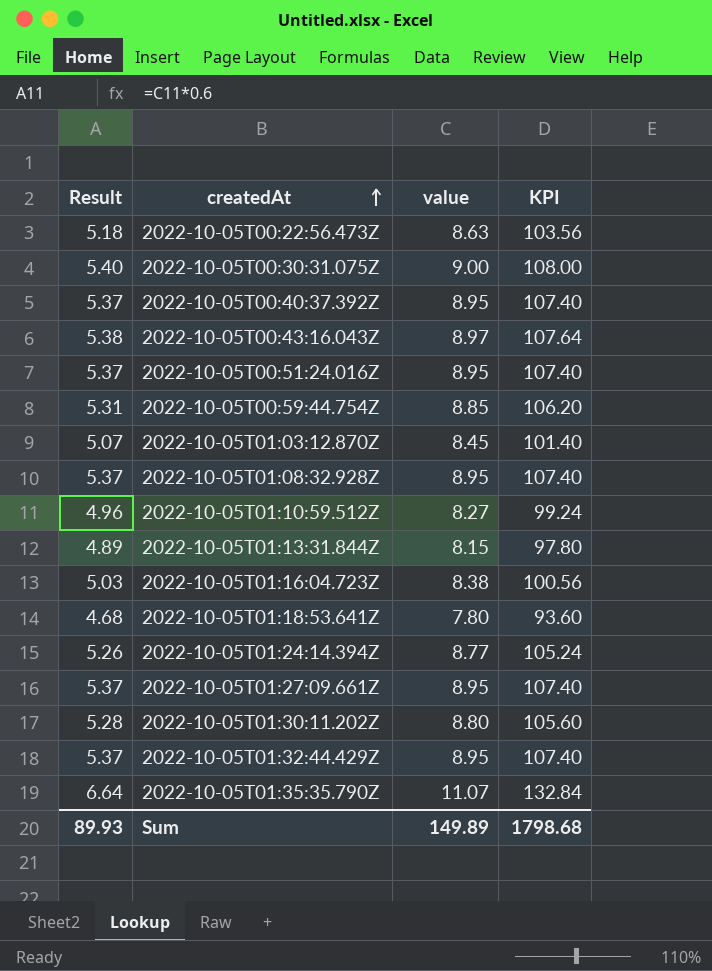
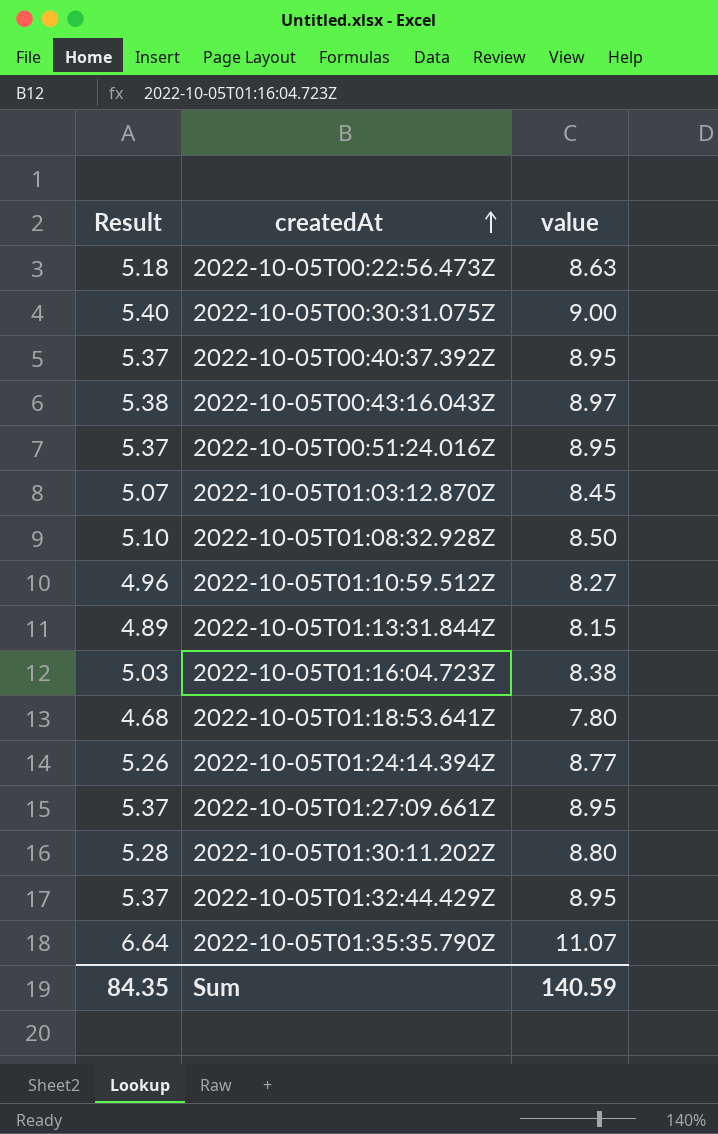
column KPI | formula: [value] * 12 -> none
row 2022-10-05T00:59:44.754Z: 5.31 | 8.85 | 106.20 -> none
2022-10-05T01:08:32.928Z | Result: 5.37 -> 5.10
2022-10-05T01:08:32.928Z | value: 8.95 -> 8.50
Sum | Result: 89.93 -> 84.35
Sum | value: 149.89 -> 140.59

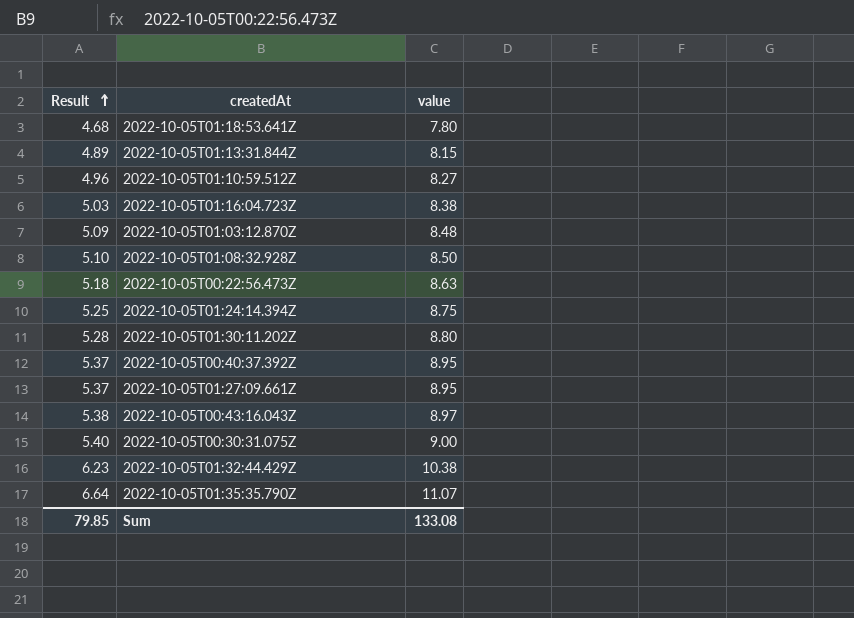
row order: createdAt ascending -> Result ascending
row 2022-10-05T00:51:24.016Z: 5.37 | 8.95 -> none
2022-10-05T01:03:12.870Z | Result: 5.07 -> 5.09
2022-10-05T01:03:12.870Z | value: 8.45 -> 8.48
2022-10-05T01:24:14.394Z | Result: 5.26 -> 5.25
2022-10-05T01:24:14.394Z | value: 8.77 -> 8.75
2022-10-05T01:32:44.429Z | Result: 5.37 -> 6.23
2022-10-05T01:32:44.429Z | value: 8.95 -> 10.38
Sum | Result: 84.35 -> 79.85
Sum | value: 140.59 -> 133.08

